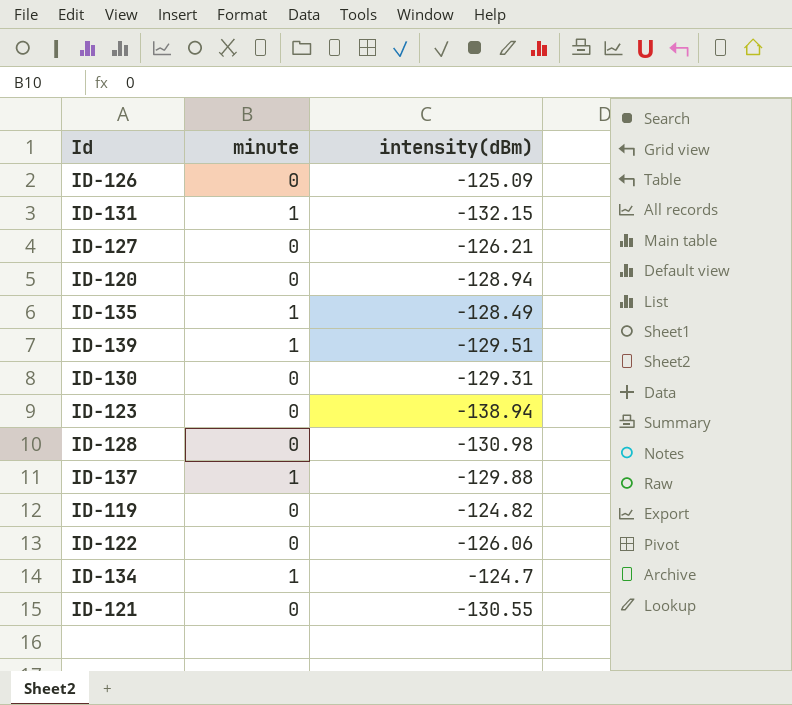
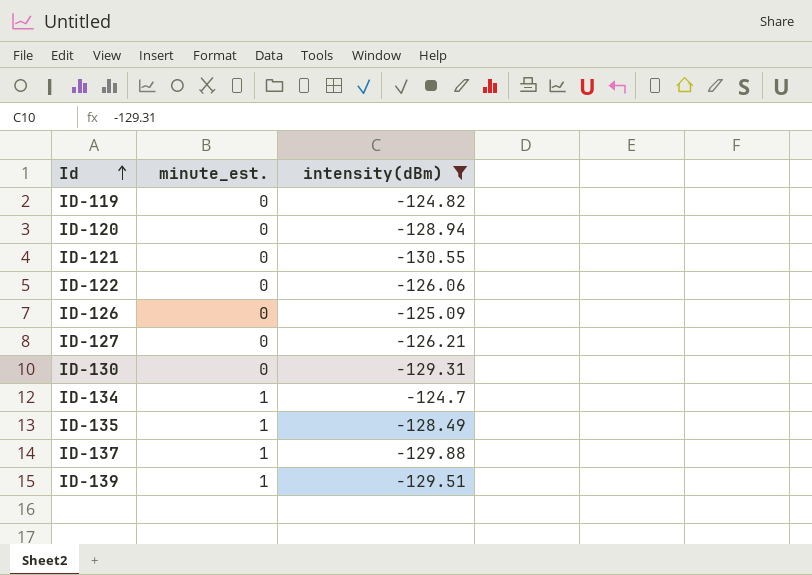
filter: none -> intensity(dBm) >= -130.55
row order: none -> Id ascending
column name: minute -> minute_est.

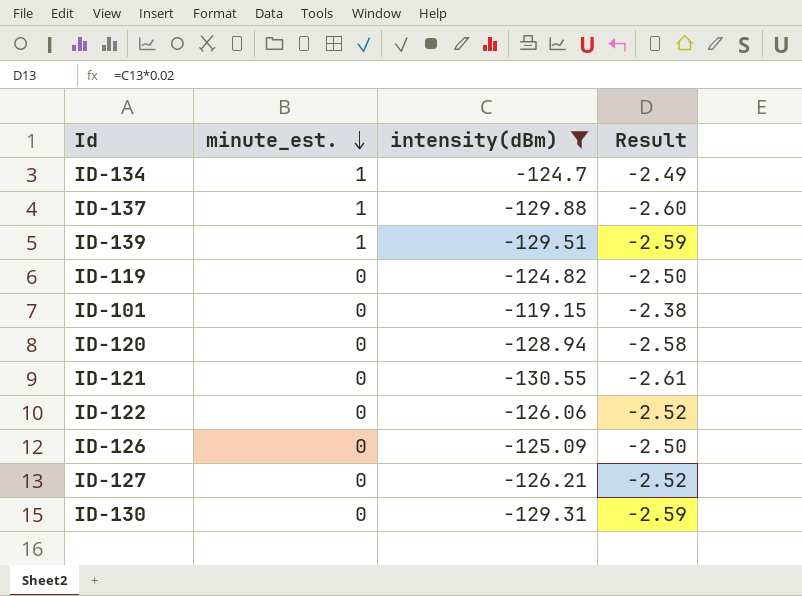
row order: Id ascending -> minute_est. descending
column Result | formula: none -> [intensity(dBm)] * 0.02
row ID-135: 1 | -128.49 -> none
row ID-101: none -> 0 | -119.15 | -2.38

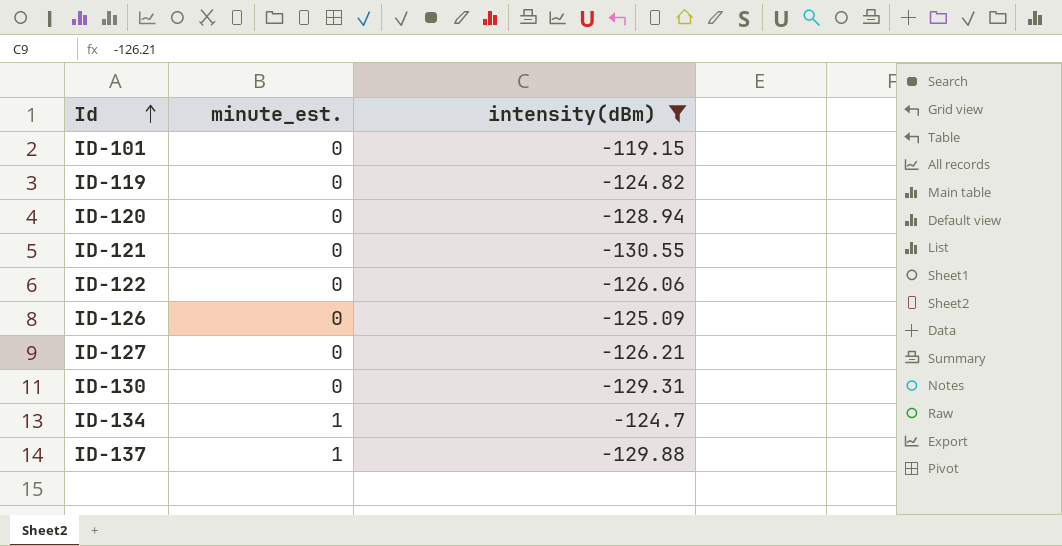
row order: minute_est. descending -> Id ascending
column Result | formula: [intensity(dBm)] * 0.02 -> none
row ID-139: 1 | -129.51 | -2.59 -> none

